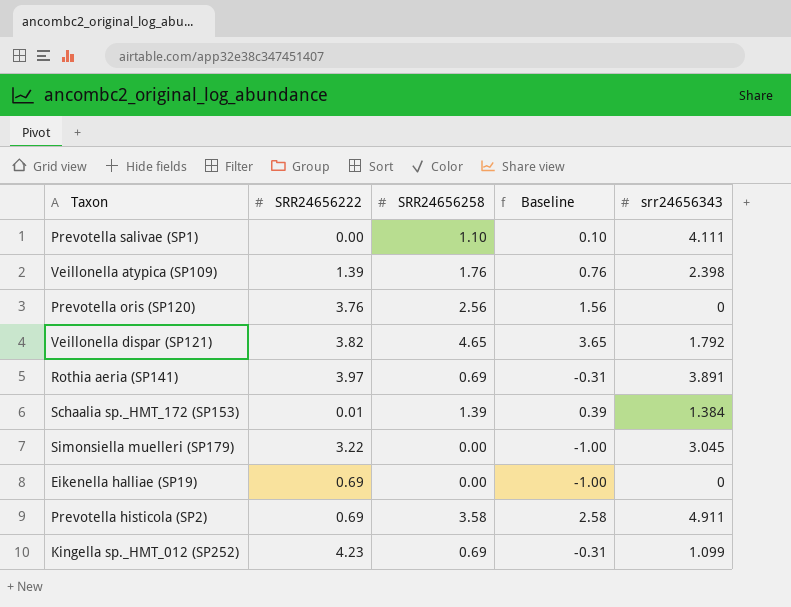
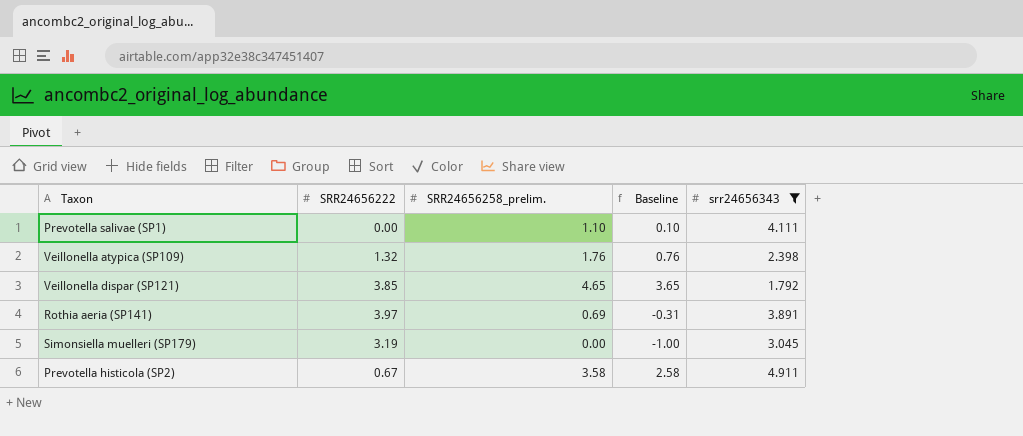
filter: none -> srr24656343 >= 1.792
column name: SRR24656258 -> SRR24656258_prelim.
Veillonella atypica (SP109) | SRR24656222: 1.39 -> 1.32
Veillonella dispar (SP121) | SRR24656222: 3.82 -> 3.85
Simonsiella muelleri (SP179) | SRR24656222: 3.22 -> 3.19
Prevotella histicola (SP2) | SRR24656222: 0.69 -> 0.67

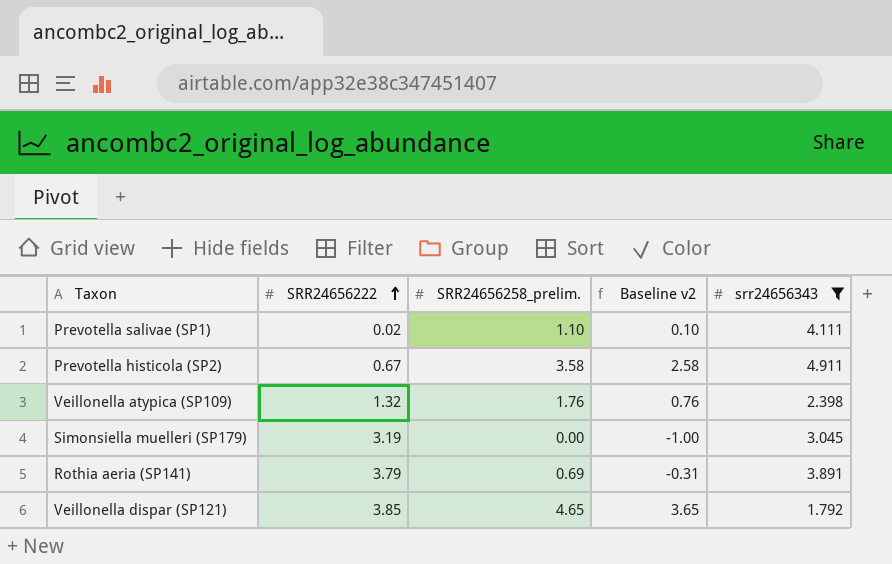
row order: none -> SRR24656222 ascending
column name: Baseline -> Baseline v2
Prevotella salivae (SP1) | SRR24656222: 0.00 -> 0.02
Rothia aeria (SP141) | SRR24656222: 3.97 -> 3.79

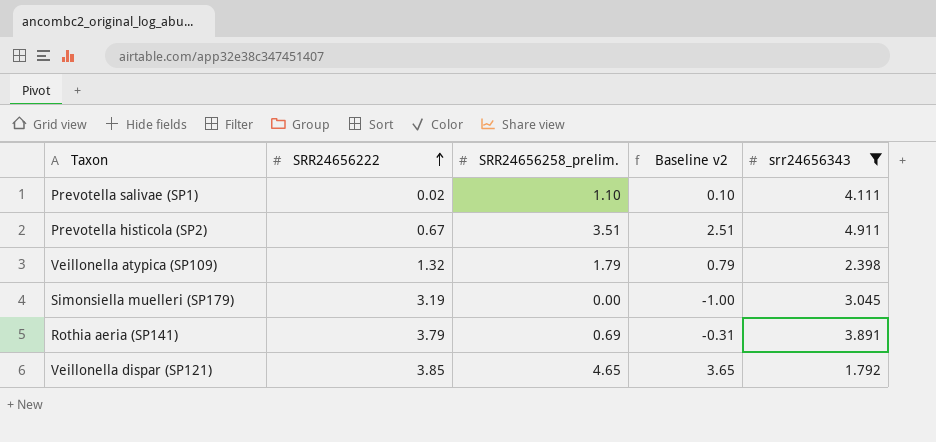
Prevotella histicola (SP2) | SRR24656258_prelim.: 3.58 -> 3.51
Prevotella histicola (SP2) | Baseline v2: 2.58 -> 2.51
Veillonella atypica (SP109) | SRR24656258_prelim.: 1.76 -> 1.79
Veillonella atypica (SP109) | Baseline v2: 0.76 -> 0.79

